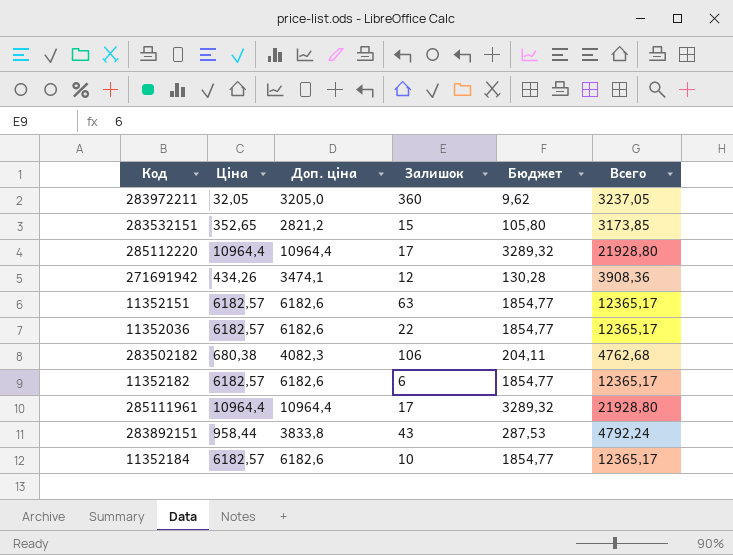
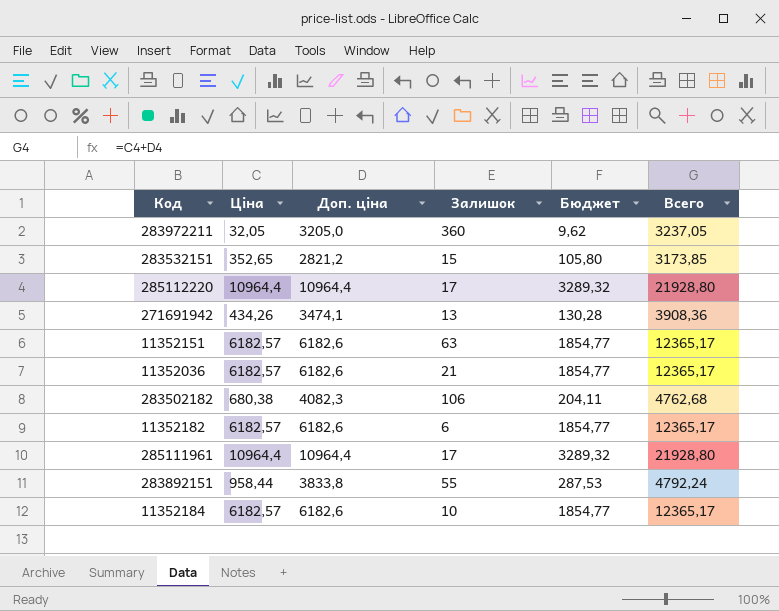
271691942 | Залишок: 12 -> 13
11352036 | Залишок: 22 -> 21
283892151 | Залишок: 43 -> 55

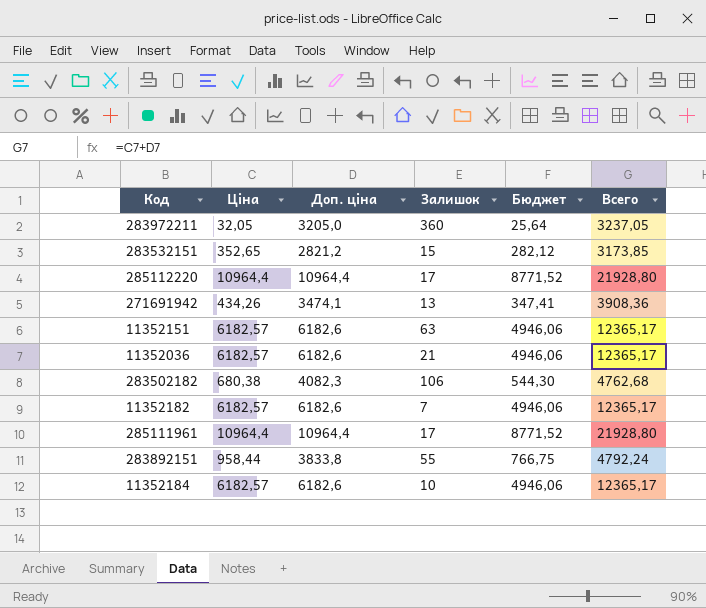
column Бюджет | formula: [Ціна] * 0,3 -> [Ціна] * 0,8
11352182 | Залишок: 6 -> 7

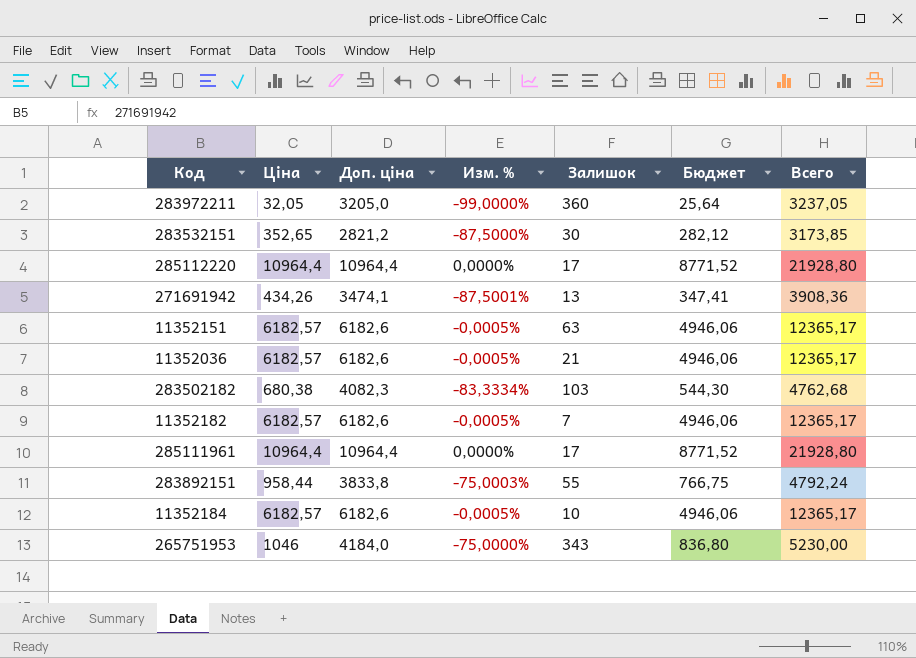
column Изм. % | formula: none -> ([Ціна] - [Доп. ціна]) / [Доп. ціна]
283532151 | Залишок: 15 -> 30
283502182 | Залишок: 106 -> 103
row 265751953: none -> 1046 | 4184,0 | -75,0000% | 343 | 836,80 | 5230,00

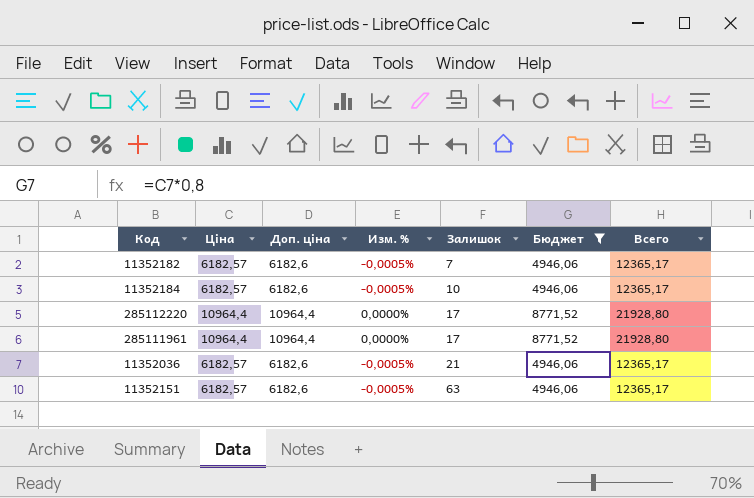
filter: none -> Бюджет >= 4946,06
row order: none -> Залишок ascending

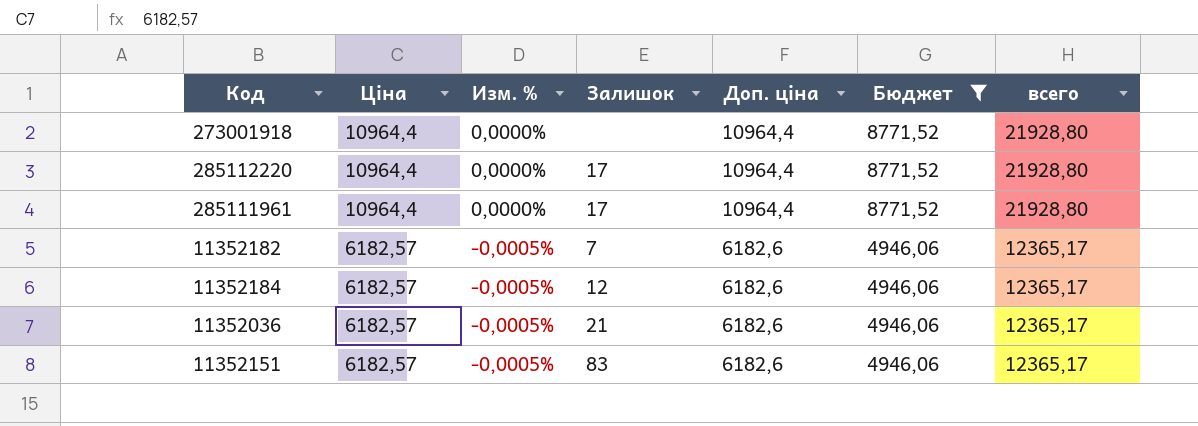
row order: Залишок ascending -> Ціна descending
column Доп. ціна | position: 3 -> 5
column name: Всего -> всего
row 273001918: none -> 10964,4 | 0,0000% | none | 10964,4 | 8771,52 | 21928,80
11352184 | Залишок: 10 -> 12
11352151 | Залишок: 63 -> 83

